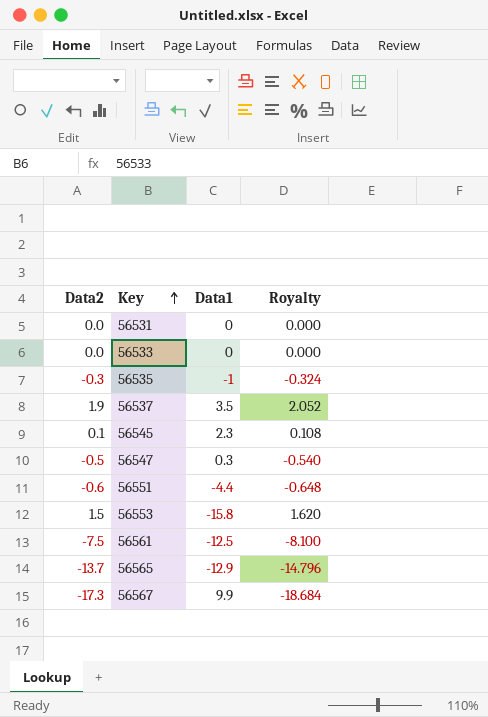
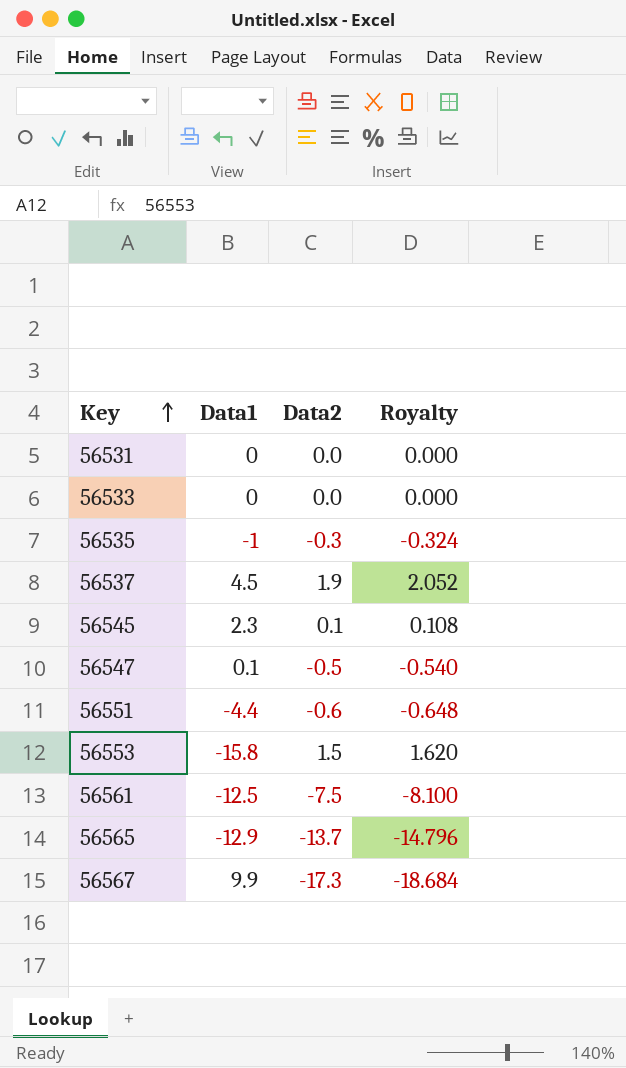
column Data2 | position: 1 -> 3
56537 | Data1: 3.5 -> 4.5
56547 | Data1: 0.3 -> 0.1

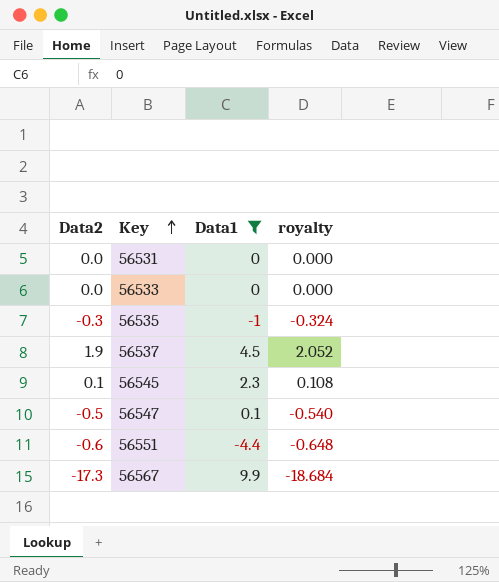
filter: none -> Data1 >= -4.4
column Data2 | position: 3 -> 1
column name: Royalty -> royalty

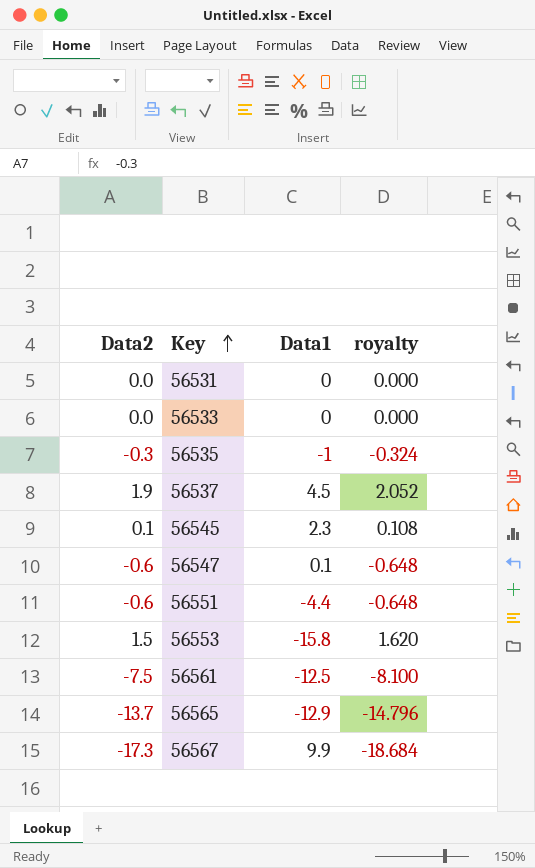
filter: Data1 >= -4.4 -> none
56547 | Data2: -0.5 -> -0.6
56547 | royalty: -0.540 -> -0.648

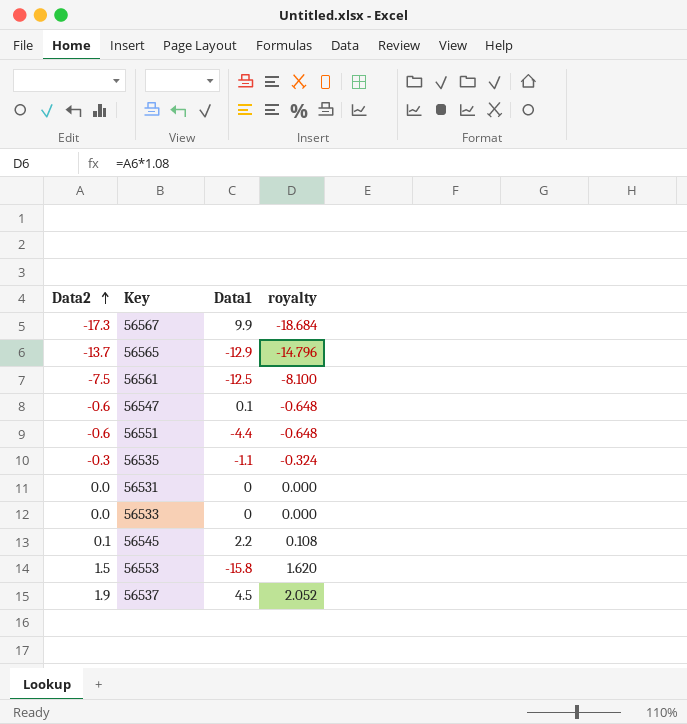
row order: Key ascending -> Data2 ascending
56535 | Data1: -1 -> -1.1
56545 | Data1: 2.3 -> 2.2

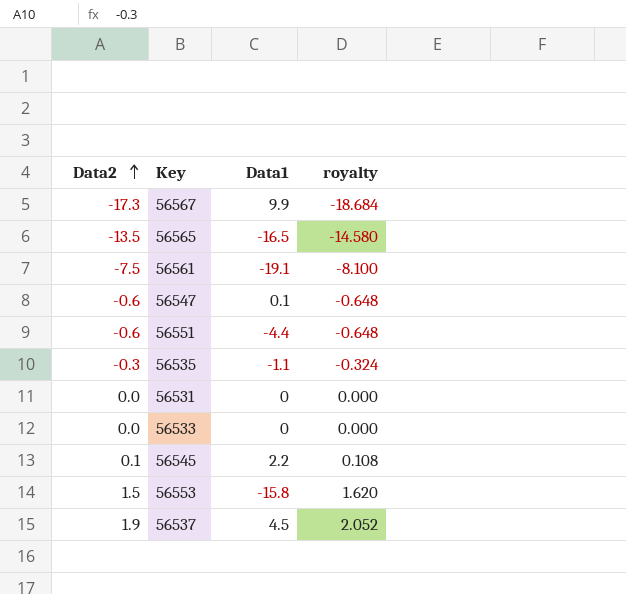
56565 | Data2: -13.7 -> -13.5
56565 | Data1: -12.9 -> -16.5
56565 | royalty: -14.796 -> -14.580
56561 | Data1: -12.5 -> -19.1

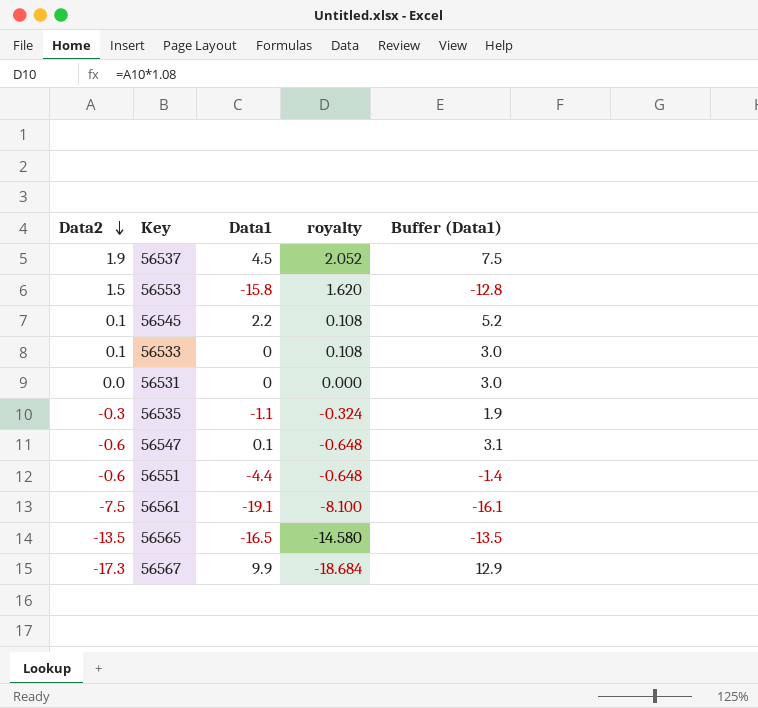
row order: Data2 ascending -> Data2 descending
column Buffer (Data1) | formula: none -> [Data1] + 3
56533 | Data2: 0.0 -> 0.1
56533 | royalty: 0.000 -> 0.108

